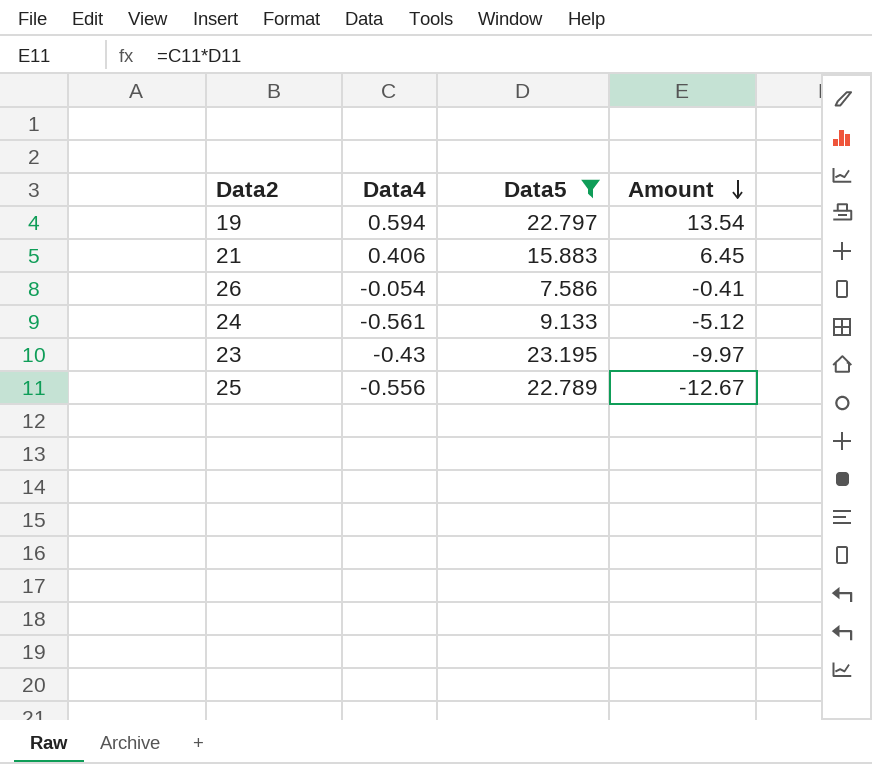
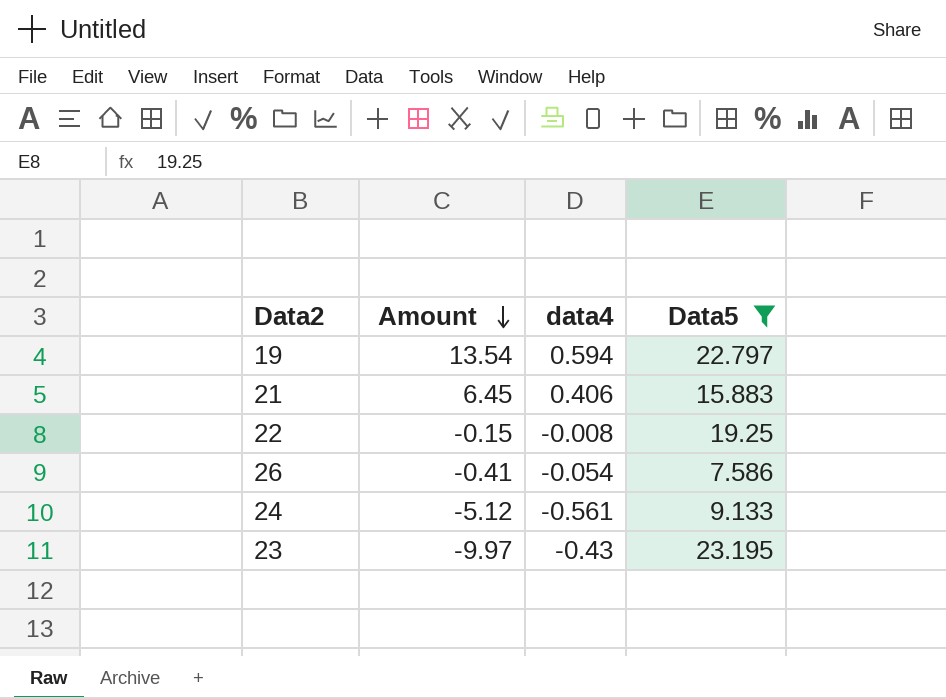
column Amount | position: 4 -> 2
column name: Data4 -> data4
row 25: -0.556 | 22.789 | -12.67 -> none
row 22: none -> -0.15 | -0.008 | 19.25

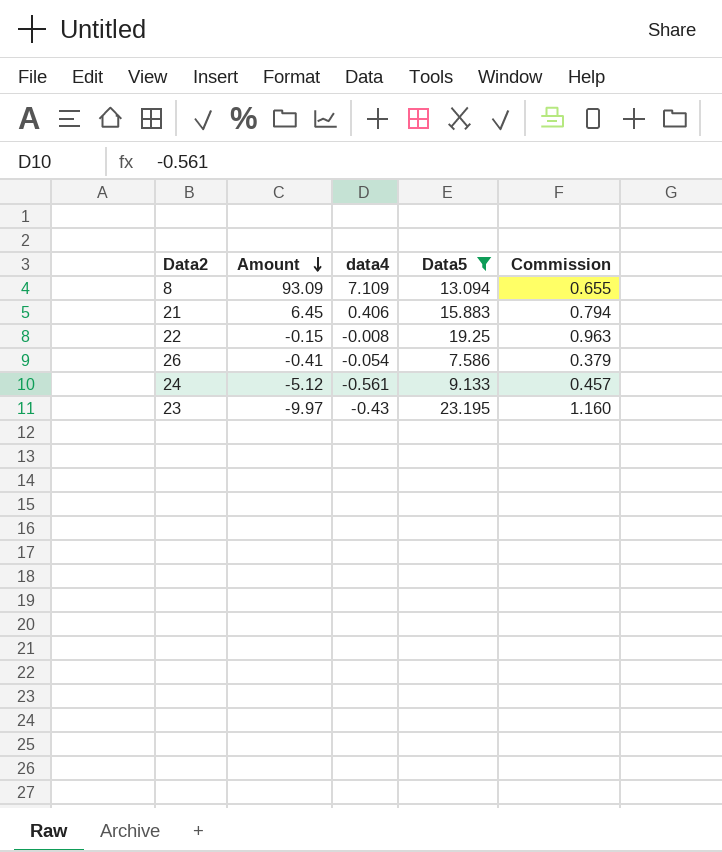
column Commission | formula: none -> [Data5] * 0.05
row 19: 13.54 | 0.594 | 22.797 -> none
row 8: none -> 93.09 | 7.109 | 13.094 | 0.655

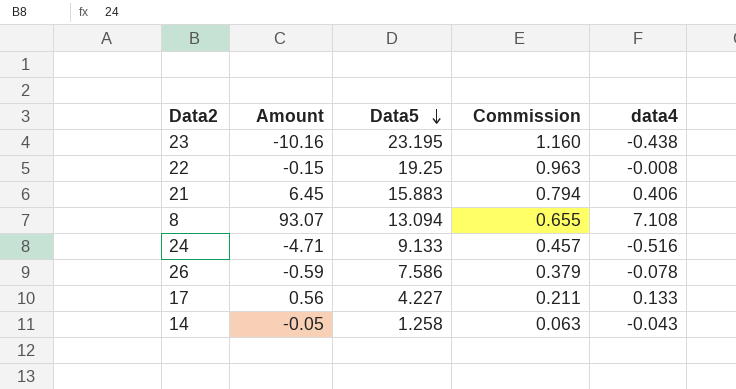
filter: Data5 >= 7.586 -> none
row order: Amount descending -> Data5 descending
column data4 | position: 3 -> 5
23 | Amount: -9.97 -> -10.16
23 | data4: -0.43 -> -0.438
8 | Amount: 93.09 -> 93.07
8 | data4: 7.109 -> 7.108
24 | Amount: -5.12 -> -4.71
24 | data4: -0.561 -> -0.516
26 | Amount: -0.41 -> -0.59
26 | data4: -0.054 -> -0.078

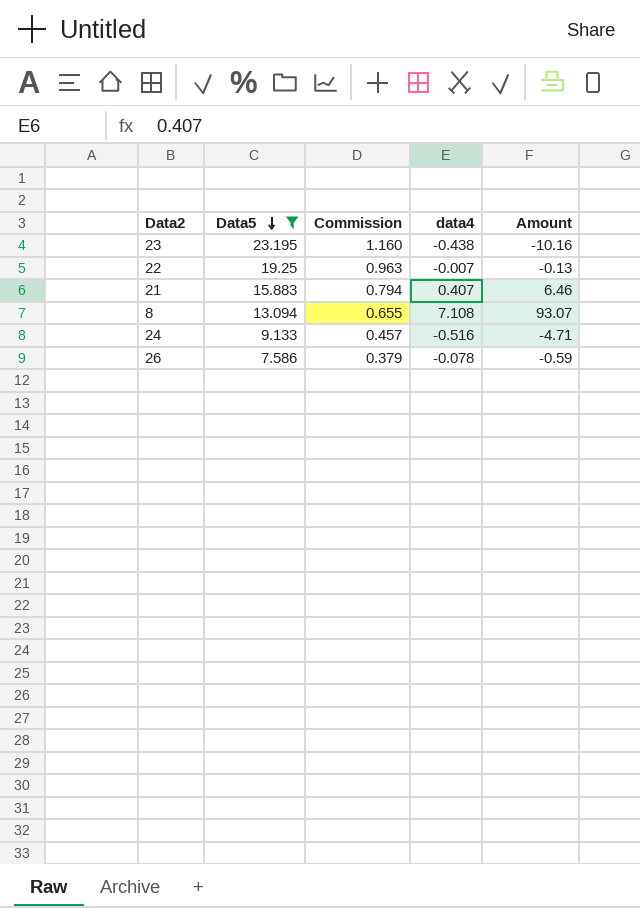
filter: none -> Data5 >= 7.586
column Amount | position: 2 -> 5
22 | data4: -0.008 -> -0.007
22 | Amount: -0.15 -> -0.13
21 | data4: 0.406 -> 0.407
21 | Amount: 6.45 -> 6.46

